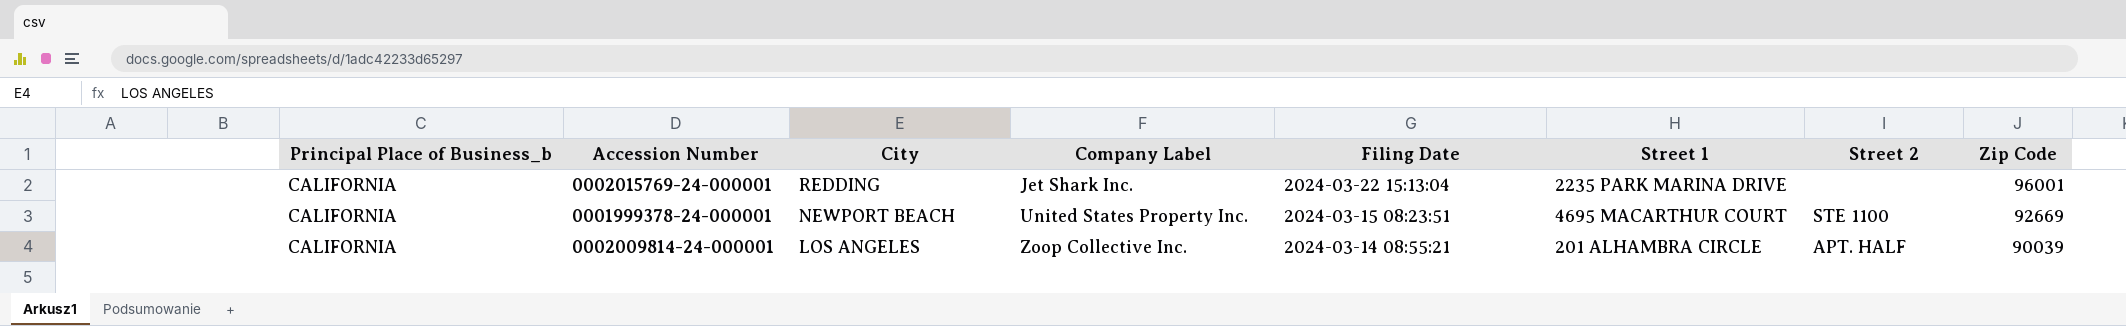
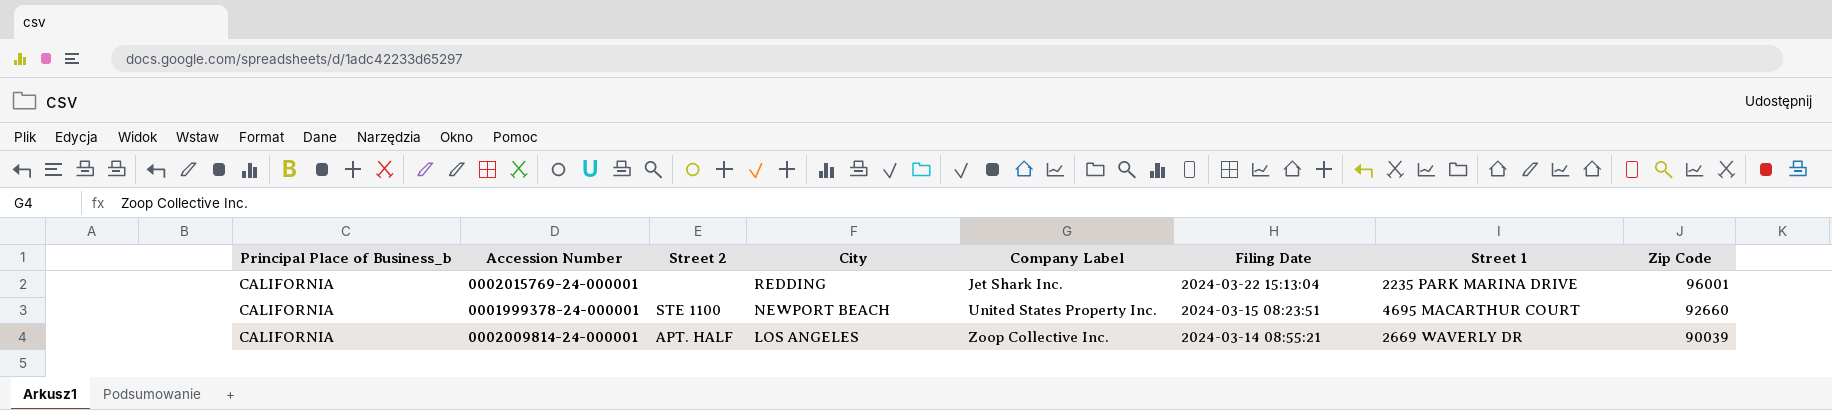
column Street 2 | position: 7 -> 3
0001999378-24-000001 | Zip Code: 92669 -> 92660
0002009814-24-000001 | Street 1: 201 ALHAMBRA CIRCLE -> 2669 WAVERLY DR

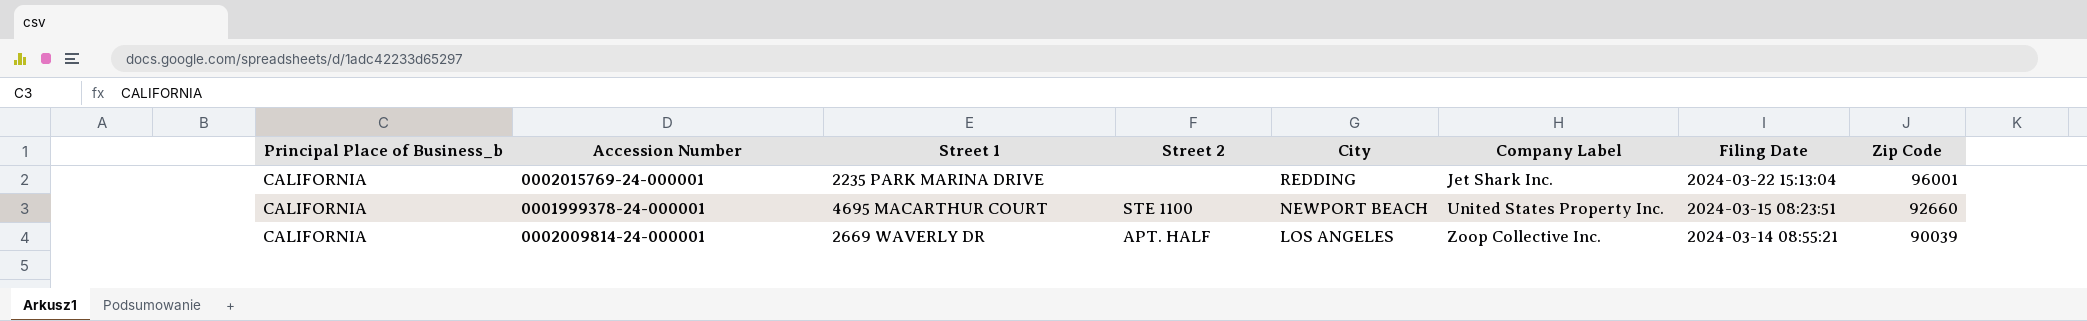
column Street 1 | position: 7 -> 3

